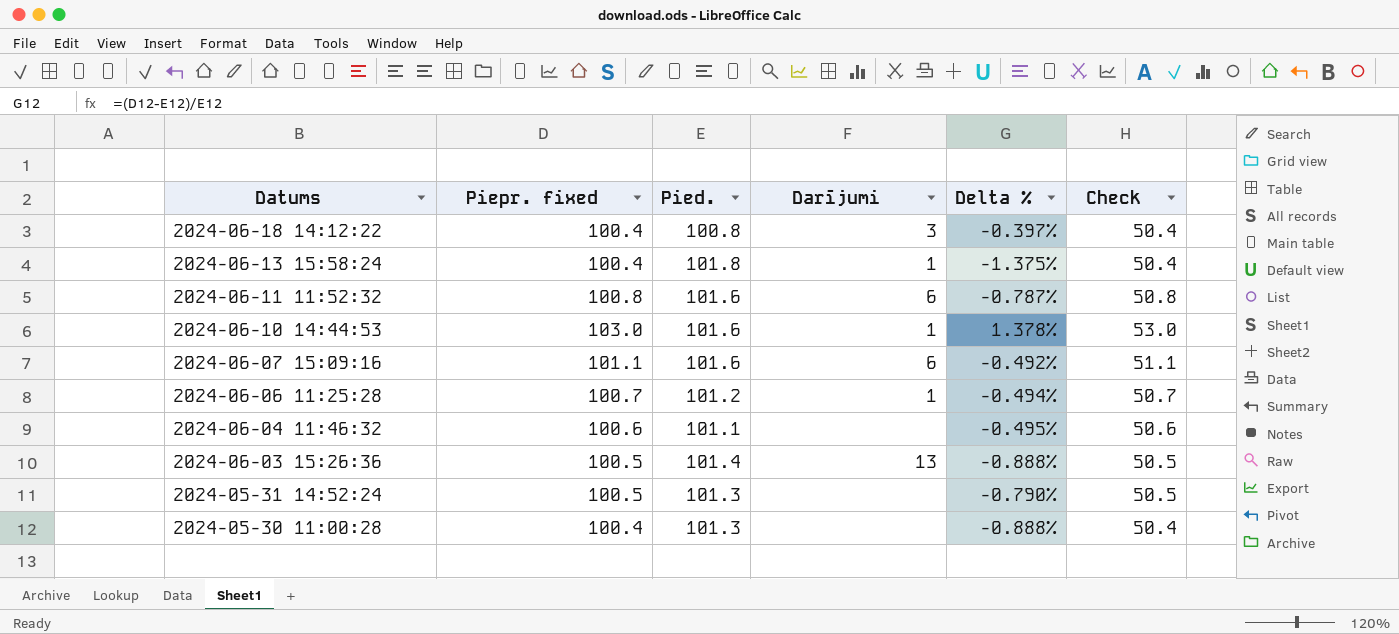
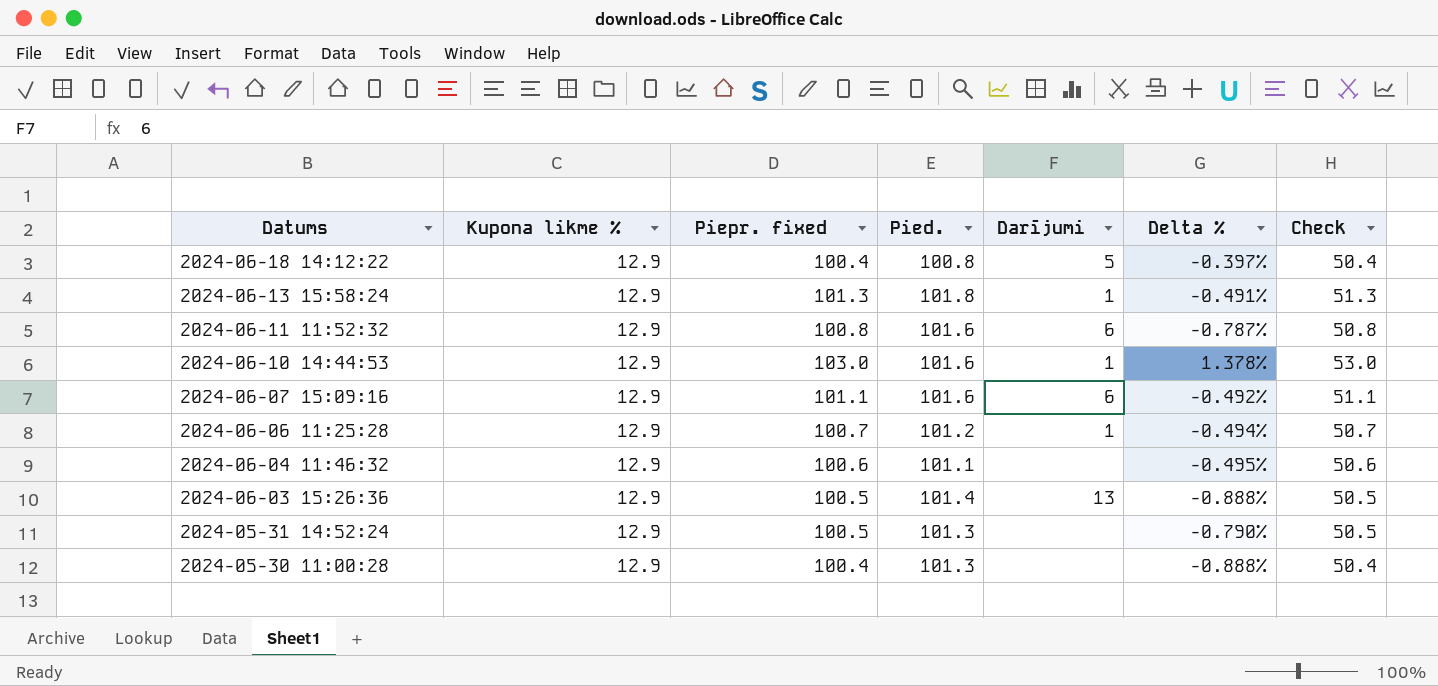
column Kupona likme % | position: none -> 2
2024-06-18 14:12:22 | Darījumi: 3 -> 5
2024-06-13 15:58:24 | Piepr. fixed: 100.4 -> 101.3
2024-06-13 15:58:24 | Delta %: -1.375% -> -0.491%
2024-06-13 15:58:24 | Check: 50.4 -> 51.3

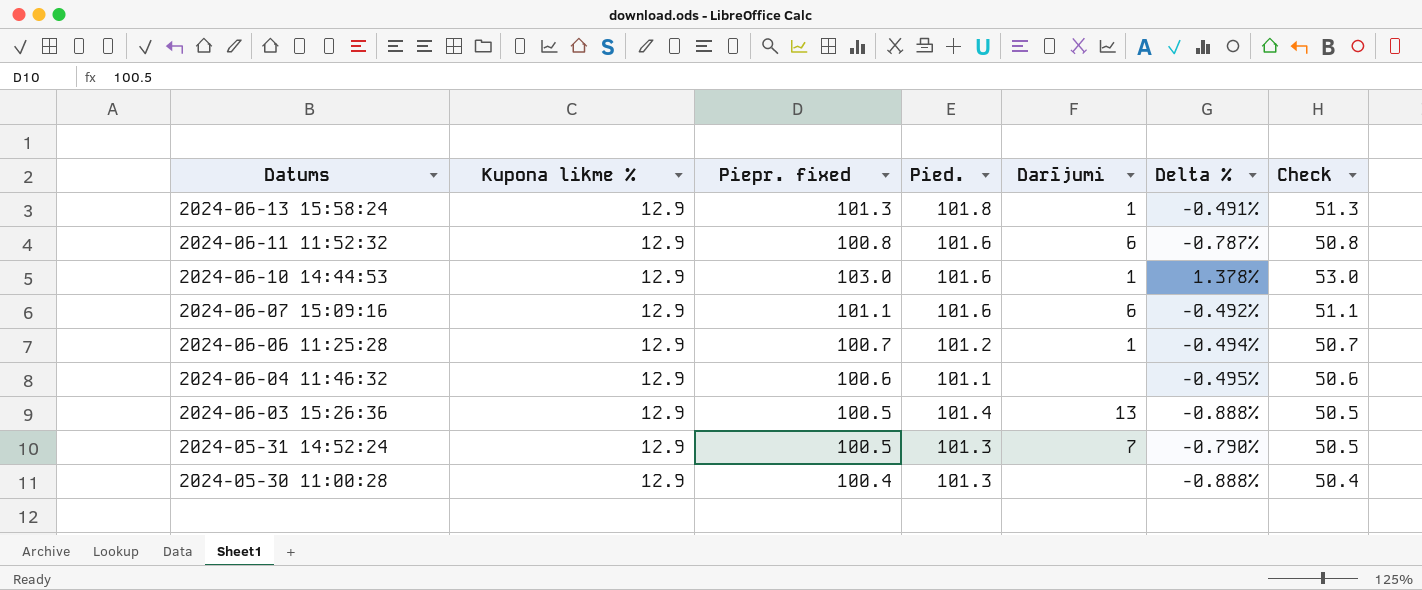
row 2024-06-18 14:12:22: 12.9 | 100.4 | 100.8 | 5 | -0.397% | 50.4 -> none
2024-05-31 14:52:24 | Darījumi: none -> 7

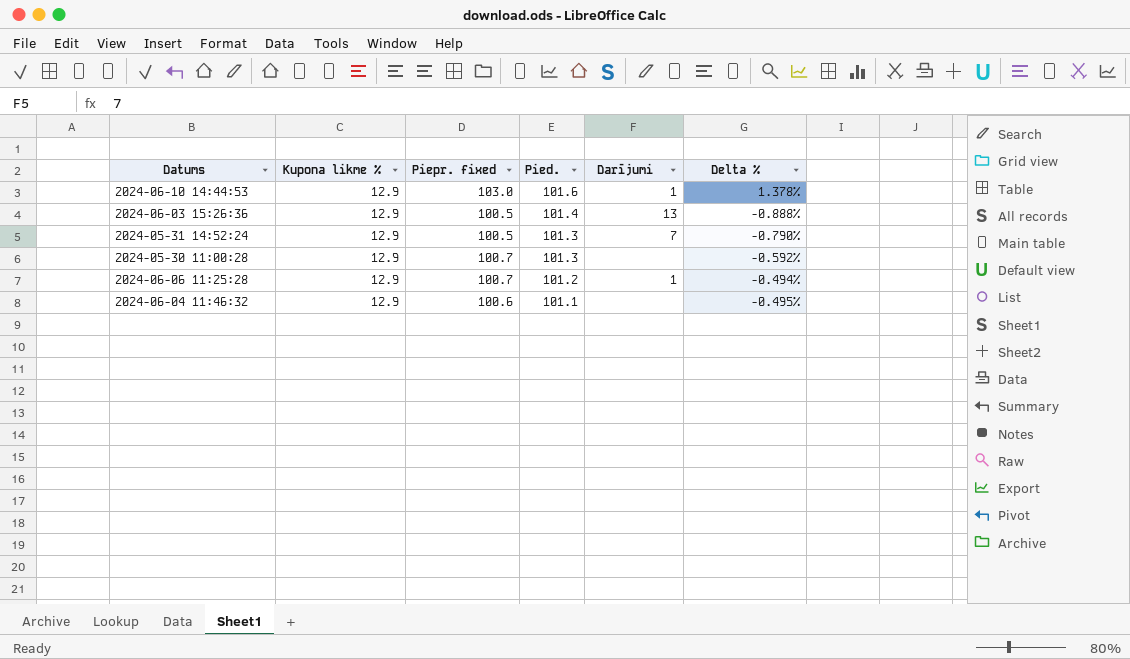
row order: Datums descending -> Pied. descending
column Check | formula: [Piepr. fixed] - 50 -> none
row 2024-06-13 15:58:24: 12.9 | 101.3 | 101.8 | 1 | -0.491% | 51.3 -> none
row 2024-06-11 11:52:32: 12.9 | 100.8 | 101.6 | 6 | -0.787% | 50.8 -> none
row 2024-06-07 15:09:16: 12.9 | 101.1 | 101.6 | 6 | -0.492% | 51.1 -> none
2024-05-30 11:00:28 | Piepr. fixed: 100.4 -> 100.7
2024-05-30 11:00:28 | Delta %: -0.888% -> -0.592%

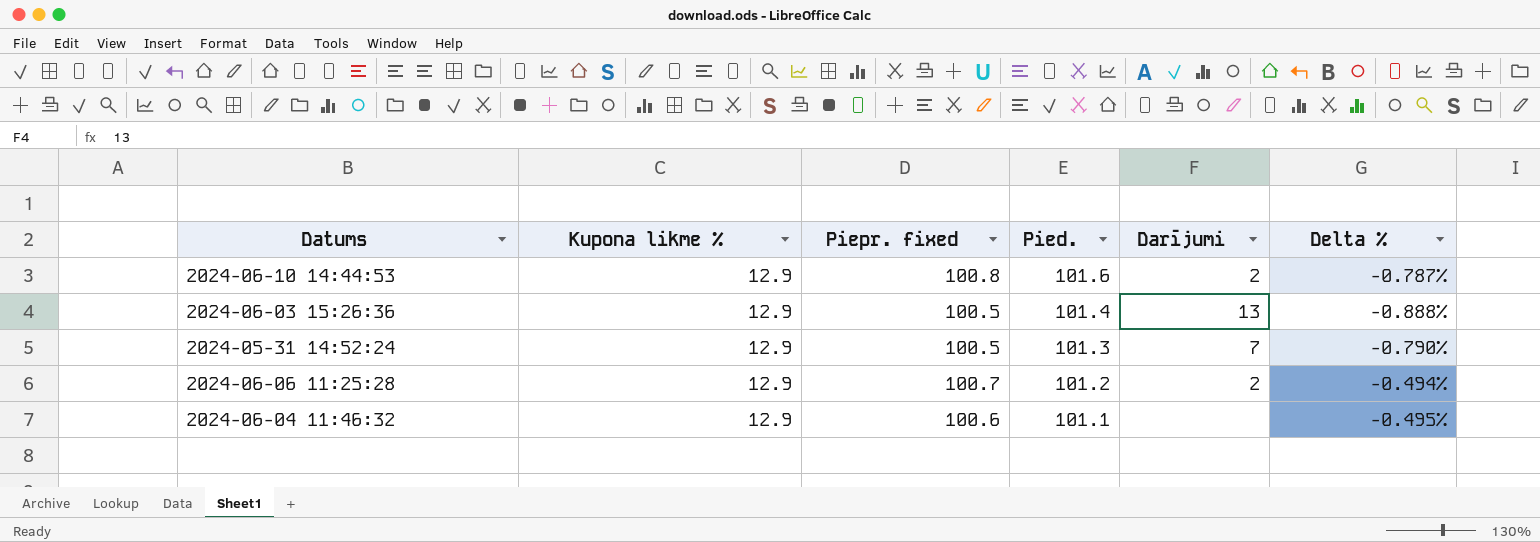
row 2024-05-30 11:00:28: 12.9 | 100.7 | 101.3 | none | -0.592% -> none
2024-06-10 14:44:53 | Piepr. fixed: 103.0 -> 100.8
2024-06-10 14:44:53 | Darījumi: 1 -> 2
2024-06-10 14:44:53 | Delta %: 1.378% -> -0.787%
2024-06-06 11:25:28 | Darījumi: 1 -> 2

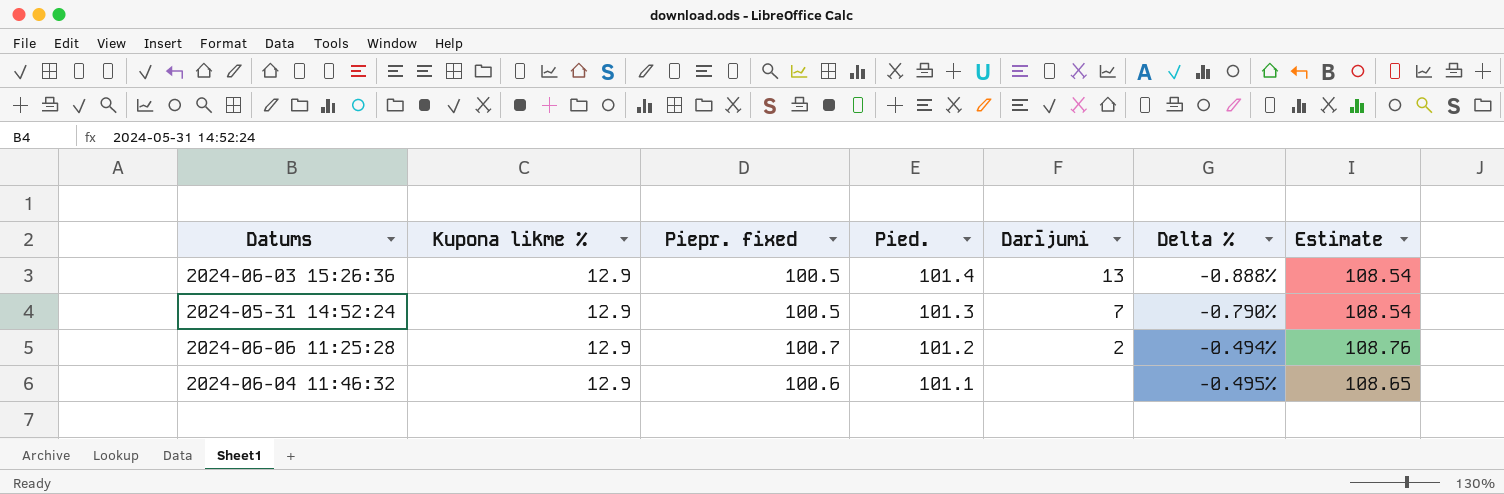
column Estimate | formula: none -> [Piepr. fixed] * 1.08
row 2024-06-10 14:44:53: 12.9 | 100.8 | 101.6 | 2 | -0.787% -> none

